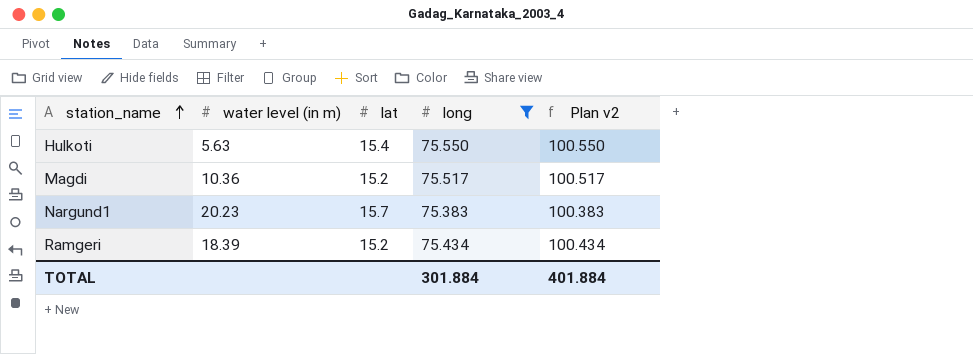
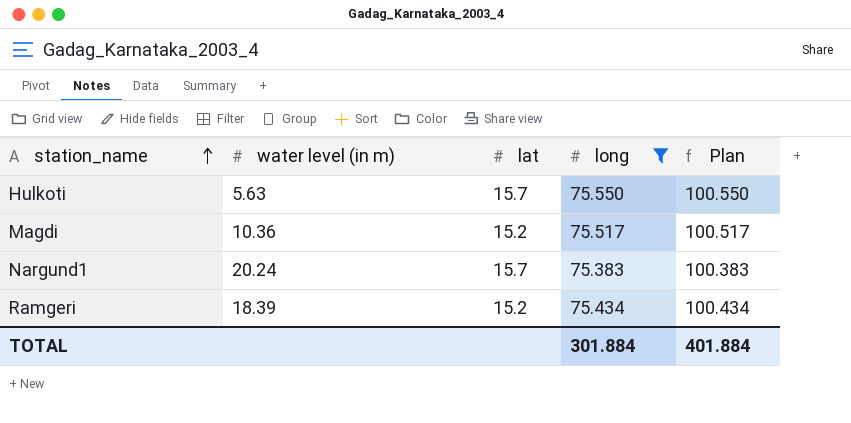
column name: Plan v2 -> Plan
Hulkoti | lat: 15.4 -> 15.7
Nargund1 | water level (in m): 20.23 -> 20.24

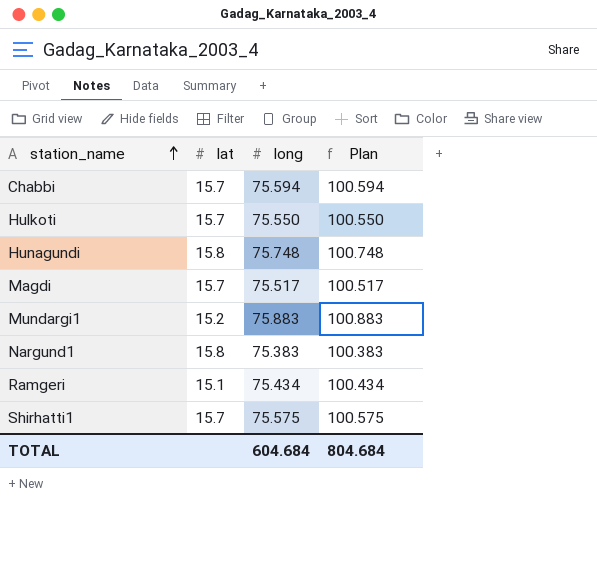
filter: long <= 75.550 -> none
column water level (in m) | position: 2 -> none
Magdi | lat: 15.2 -> 15.7
Nargund1 | lat: 15.7 -> 15.8
Ramgeri | lat: 15.2 -> 15.1
TOTAL | long: 301.884 -> 604.684
TOTAL | Plan: 401.884 -> 804.684

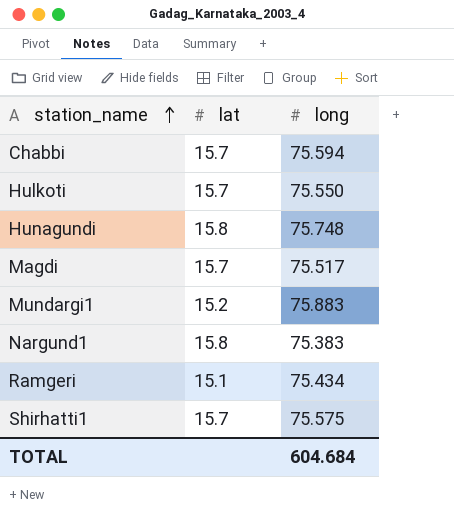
column Plan | formula: [long] + 25 -> none

